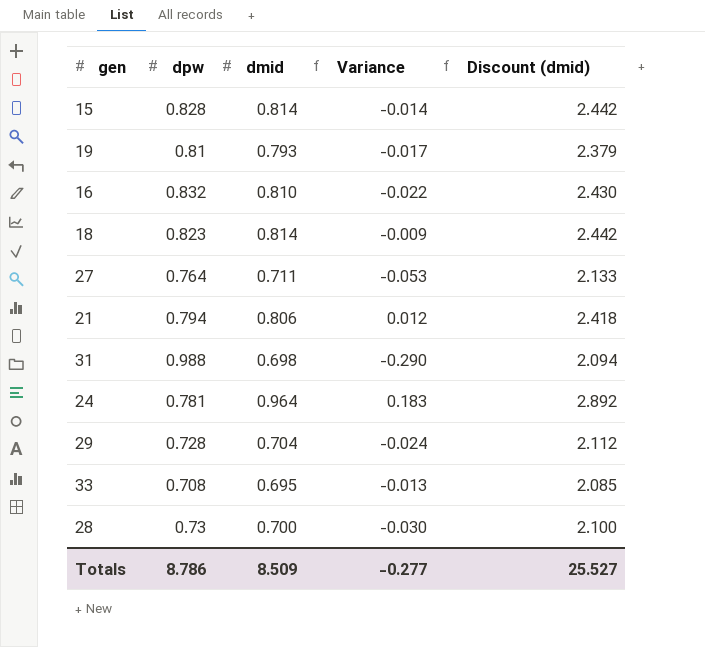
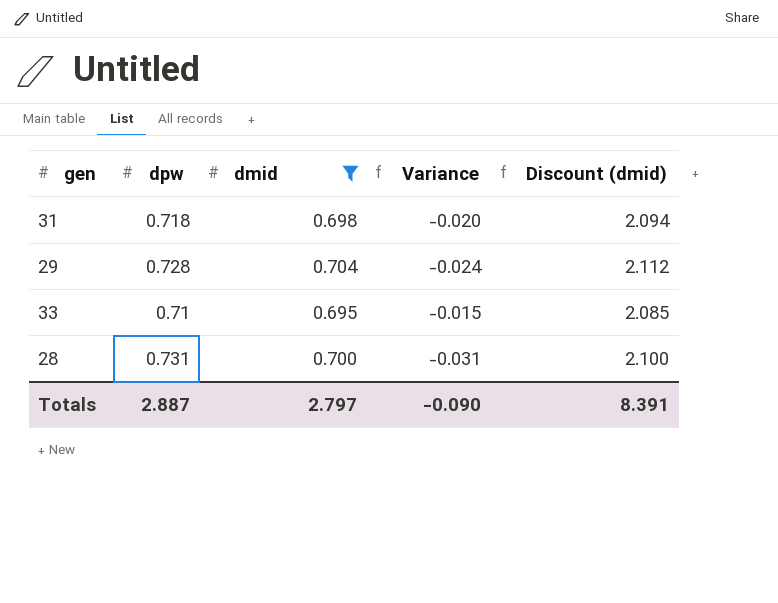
filter: none -> dmid <= 0.704
31 | dpw: 0.988 -> 0.718
31 | Variance: -0.290 -> -0.020
33 | dpw: 0.708 -> 0.71
33 | Variance: -0.013 -> -0.015
28 | dpw: 0.73 -> 0.731
28 | Variance: -0.030 -> -0.031
Totals | dpw: 8.786 -> 2.887
Totals | dmid: 8.509 -> 2.797
Totals | Variance: -0.277 -> -0.090
Totals | Discount (dmid): 25.527 -> 8.391

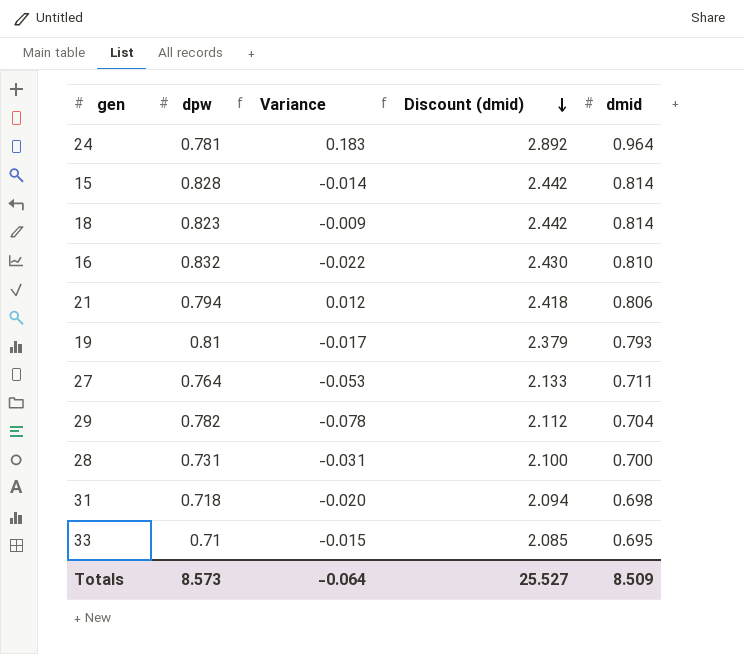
filter: dmid <= 0.704 -> none
row order: none -> Discount (dmid) descending
column dmid | position: 3 -> 5
29 | dpw: 0.728 -> 0.782
29 | Variance: -0.024 -> -0.078
Totals | dpw: 2.887 -> 8.573
Totals | Variance: -0.090 -> -0.064
Totals | Discount (dmid): 8.391 -> 25.527
Totals | dmid: 2.797 -> 8.509

